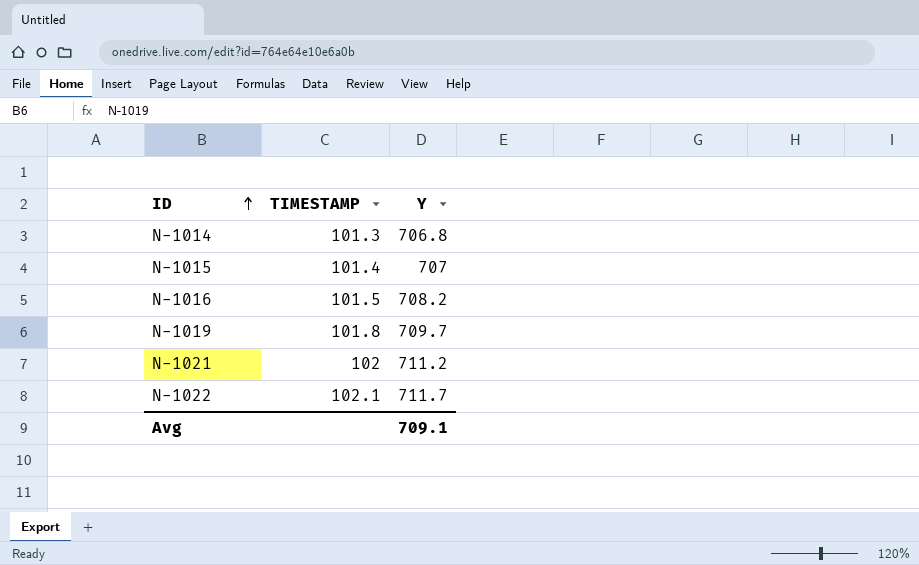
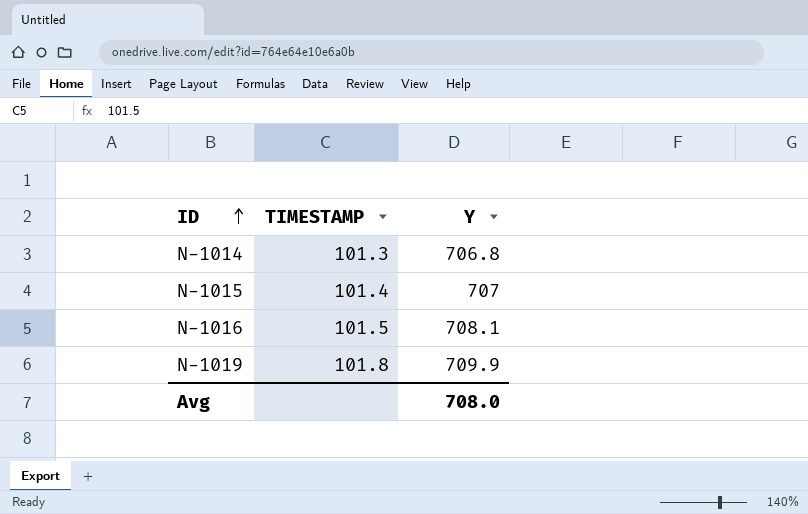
row N-1021: 102 | 711.2 -> none
row N-1022: 102.1 | 711.7 -> none
N-1016 | Y: 708.2 -> 708.1
N-1019 | Y: 709.7 -> 709.9
Avg | Y: 709.1 -> 708.0

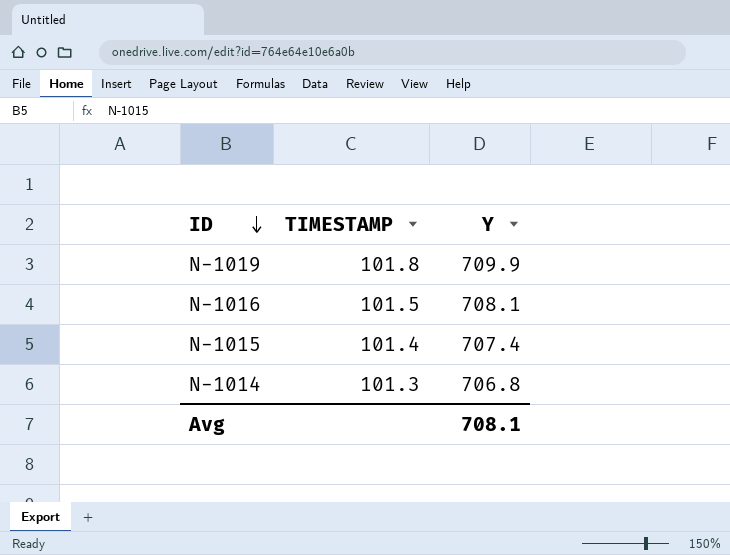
row order: ID ascending -> ID descending
N-1015 | Y: 707 -> 707.4
Avg | Y: 708.0 -> 708.1

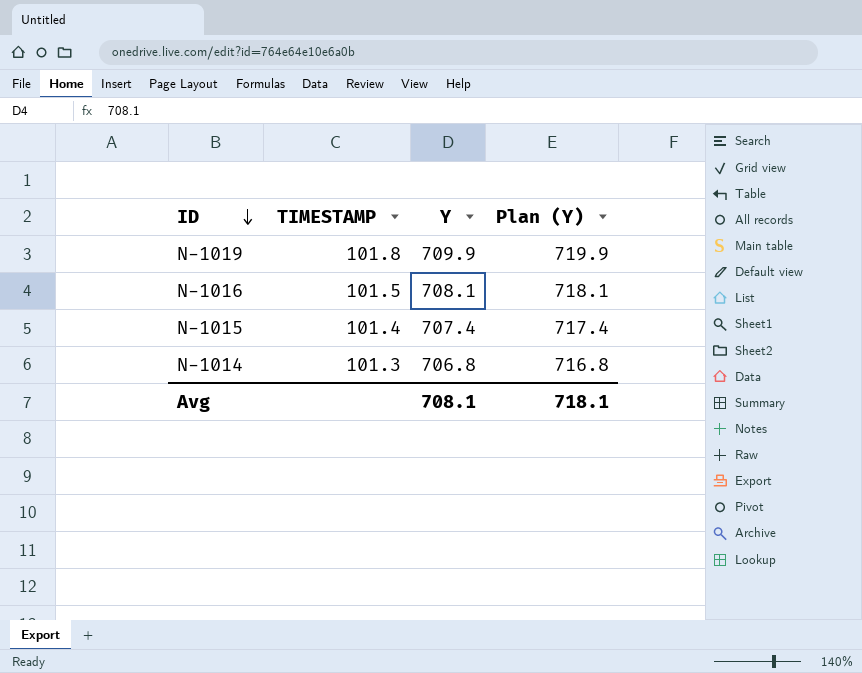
column Plan (Y) | formula: none -> [Y] + 10

